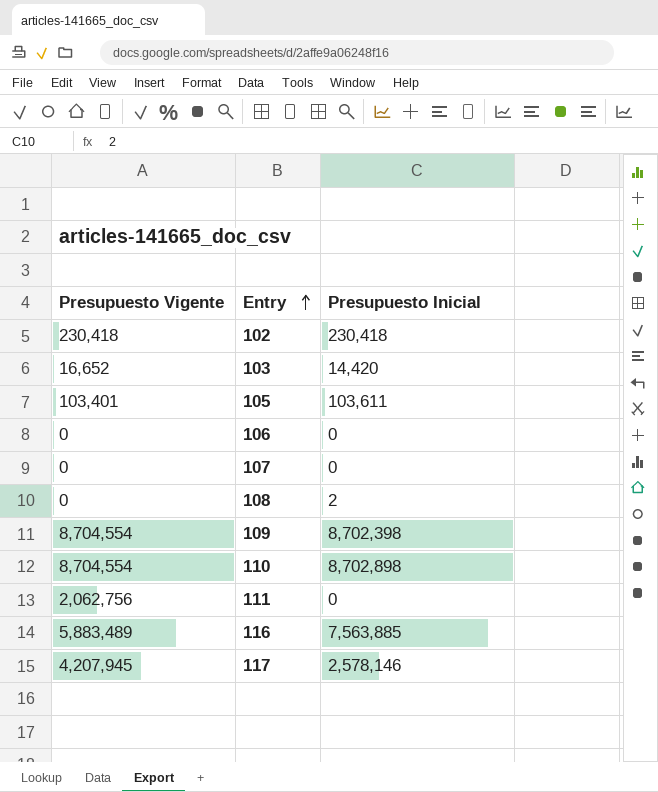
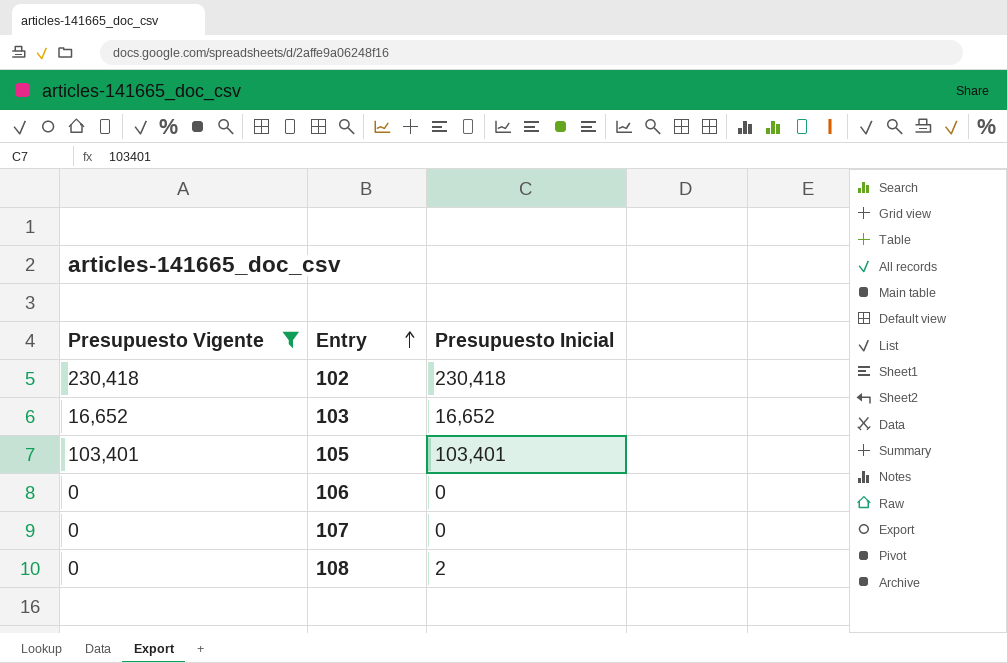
filter: none -> Presupuesto Vigente <= 230,418
103 | Presupuesto Inicial: 14,420 -> 16,652
105 | Presupuesto Inicial: 103,611 -> 103,401

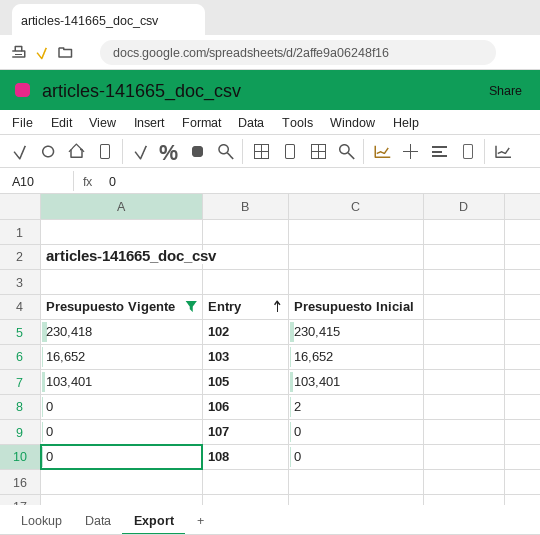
102 | Presupuesto Inicial: 230,418 -> 230,415
106 | Presupuesto Inicial: 0 -> 2
108 | Presupuesto Inicial: 2 -> 0

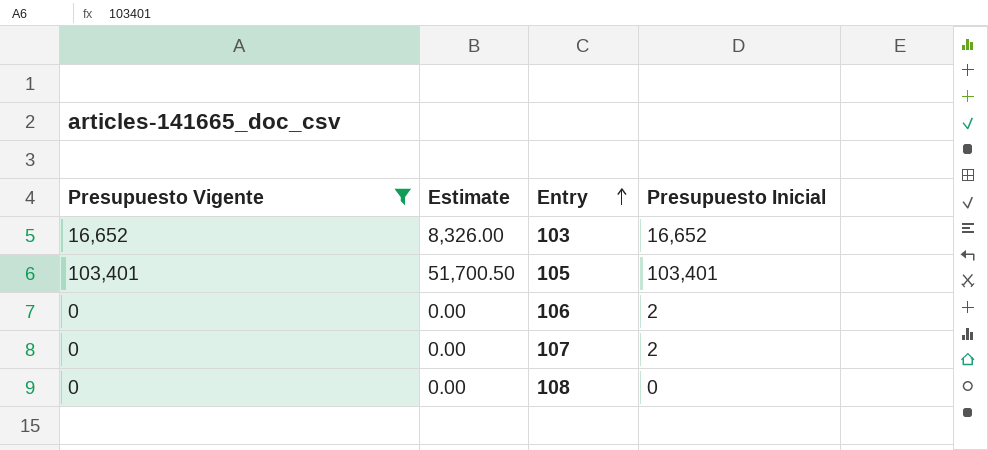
column Estimate | formula: none -> [Presupuesto Vigente] * 0.5
row 102: 230,418 | 230,415 -> none
107 | Presupuesto Inicial: 0 -> 2

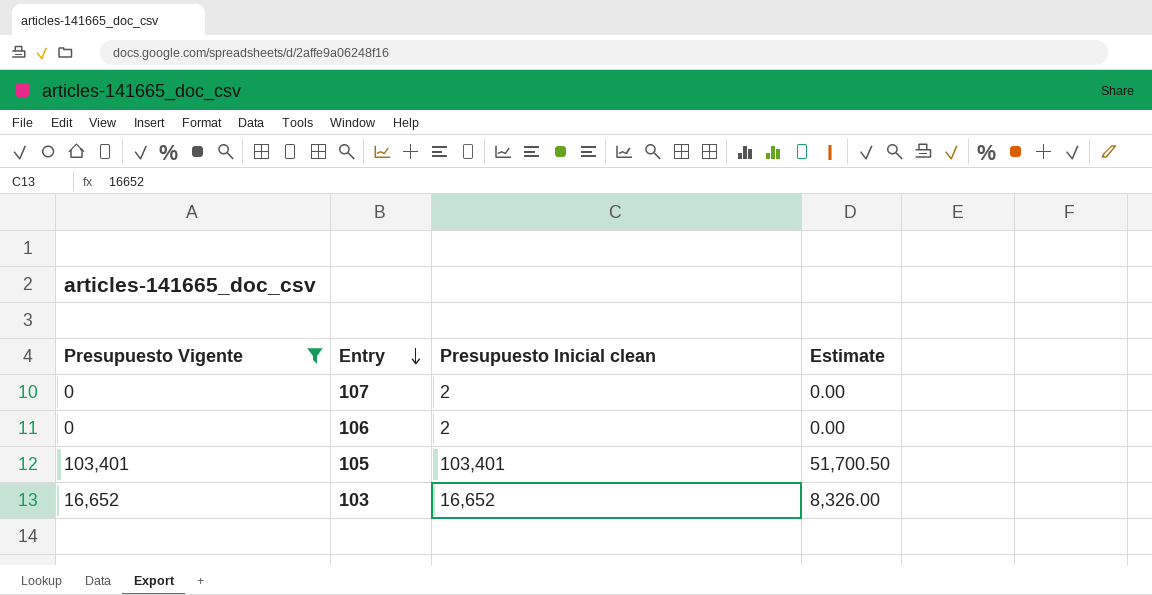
row order: Entry ascending -> Entry descending
column name: Presupuesto Inicial -> Presupuesto Inicial clean
column Estimate | position: 2 -> 4
row 108: 0 | 0.00 | 0 -> none

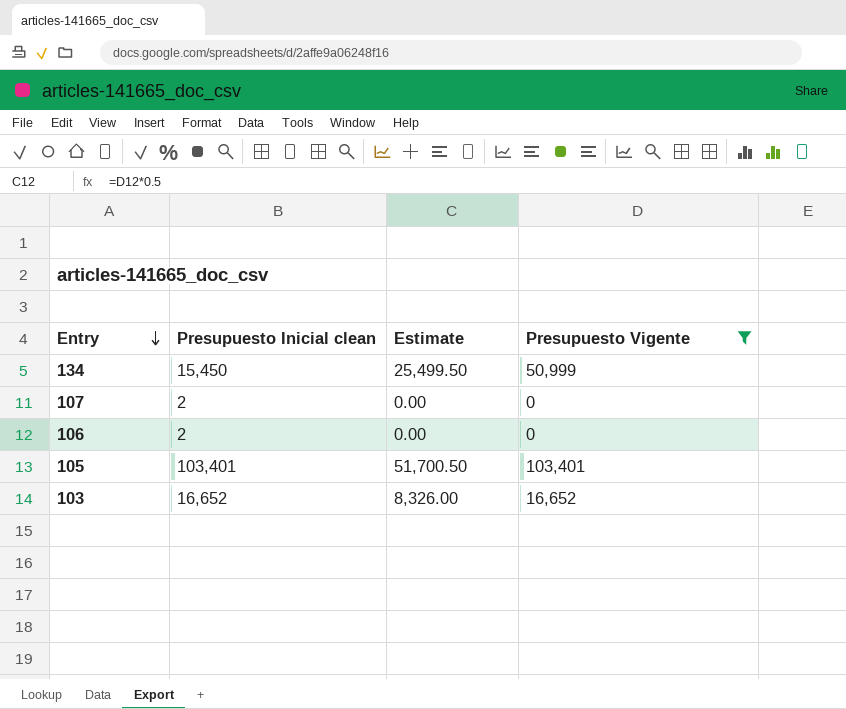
column Presupuesto Vigente | position: 1 -> 4
row 134: none -> 15,450 | 25,499.50 | 50,999

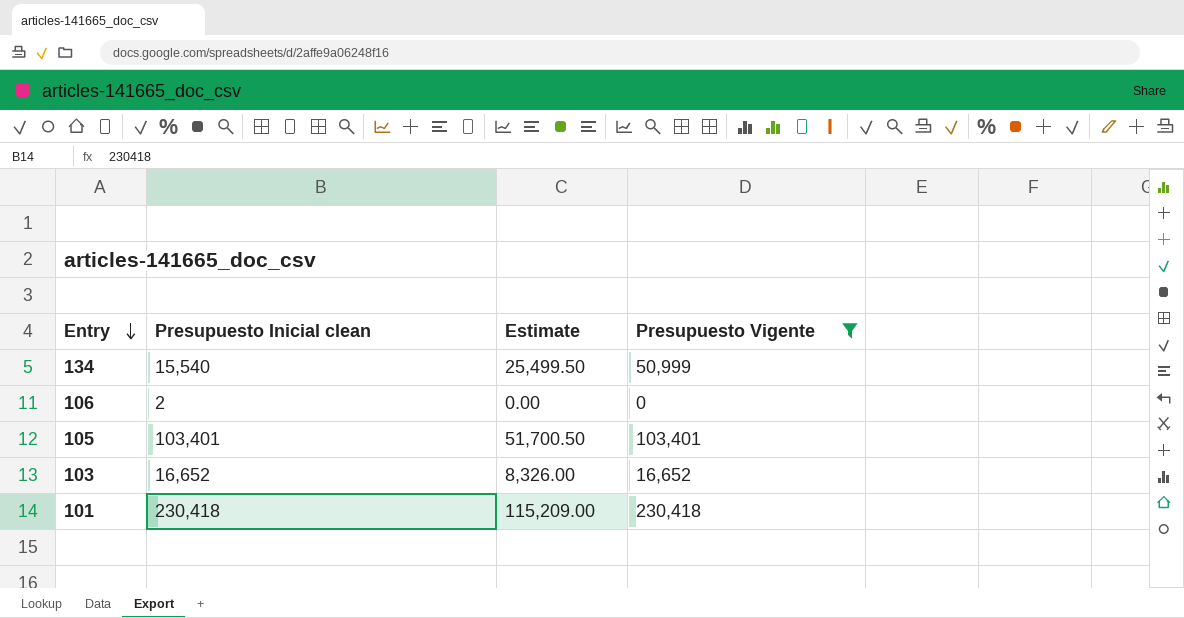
row 107: 2 | 0.00 | 0 -> none
134 | Presupuesto Inicial clean: 15,450 -> 15,540
row 101: none -> 230,418 | 115,209.00 | 230,418

